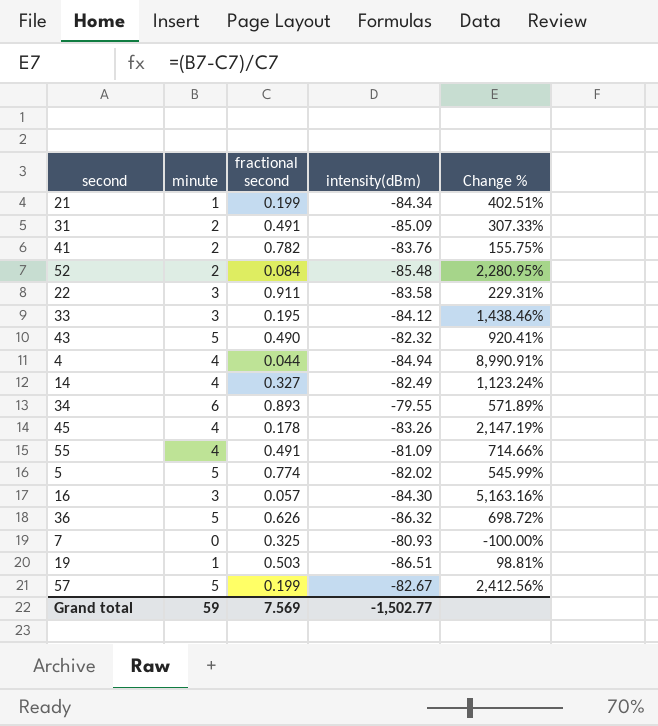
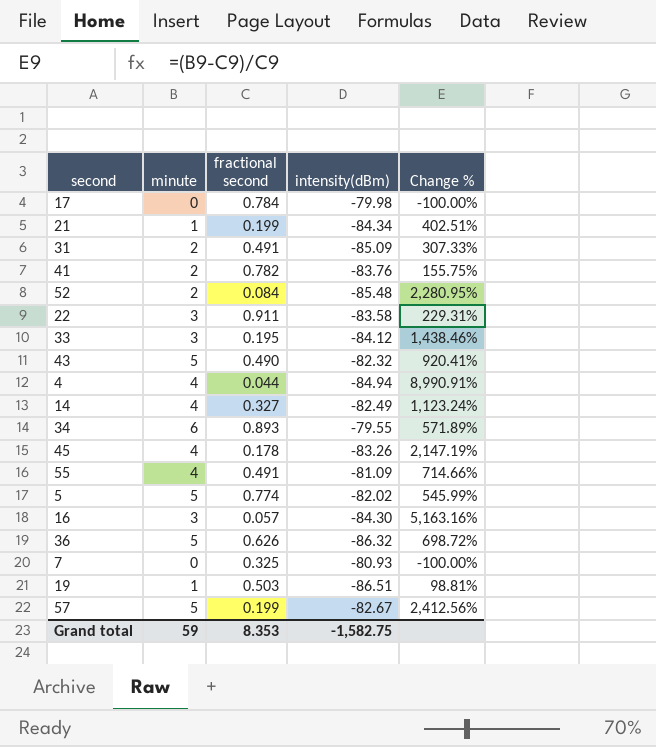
row 17: none -> 0 | 0.784 | -79.98 | -100.00%
Grand total | fractional second: 7.569 -> 8.353
Grand total | intensity(dBm): -1,502.77 -> -1,582.75

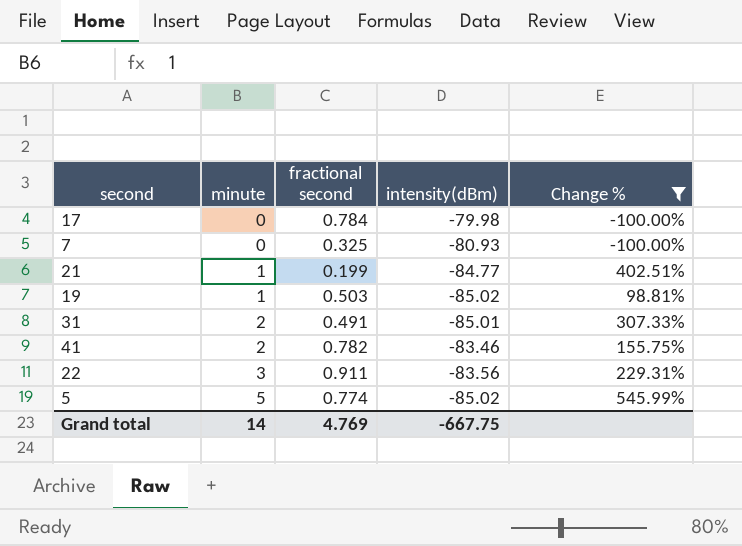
filter: none -> Change % <= 545.99%
row order: none -> minute ascending
21 | intensity(dBm): -84.34 -> -84.77
19 | intensity(dBm): -86.51 -> -85.02
31 | intensity(dBm): -85.09 -> -85.01
41 | intensity(dBm): -83.76 -> -83.46
22 | intensity(dBm): -83.58 -> -83.56
5 | intensity(dBm): -82.02 -> -85.02
Grand total | minute: 59 -> 14
Grand total | fractional second: 8.353 -> 4.769
Grand total | intensity(dBm): -1,582.75 -> -667.75

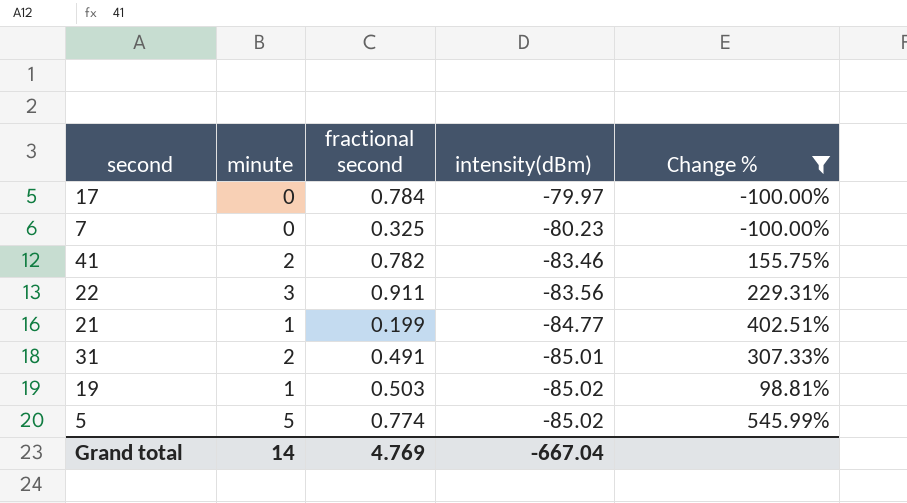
row order: minute ascending -> intensity(dBm) descending
17 | intensity(dBm): -79.98 -> -79.97
7 | intensity(dBm): -80.93 -> -80.23
Grand total | intensity(dBm): -667.75 -> -667.04

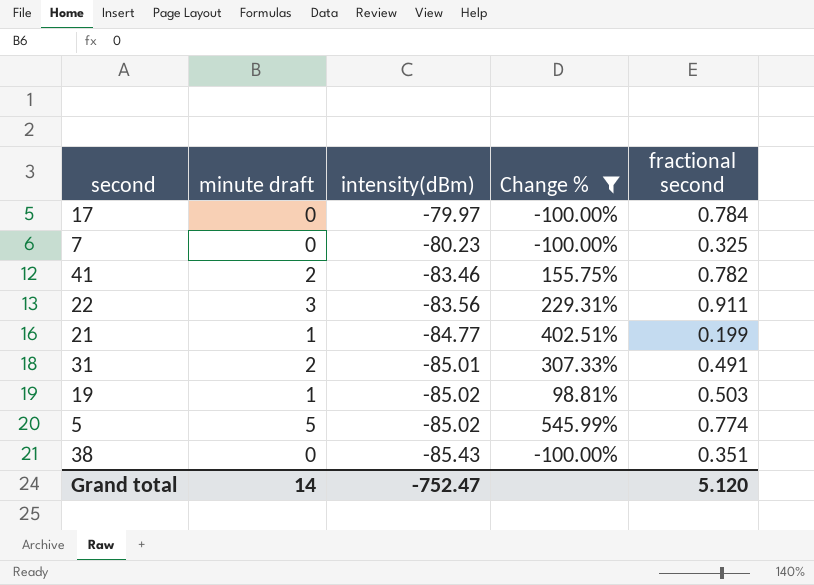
column name: minute -> minute draft
column fractional second | position: 3 -> 5
row 38: none -> 0 | -85.43 | -100.00% | 0.351
Grand total | intensity(dBm): -667.04 -> -752.47
Grand total | fractional second: 4.769 -> 5.120

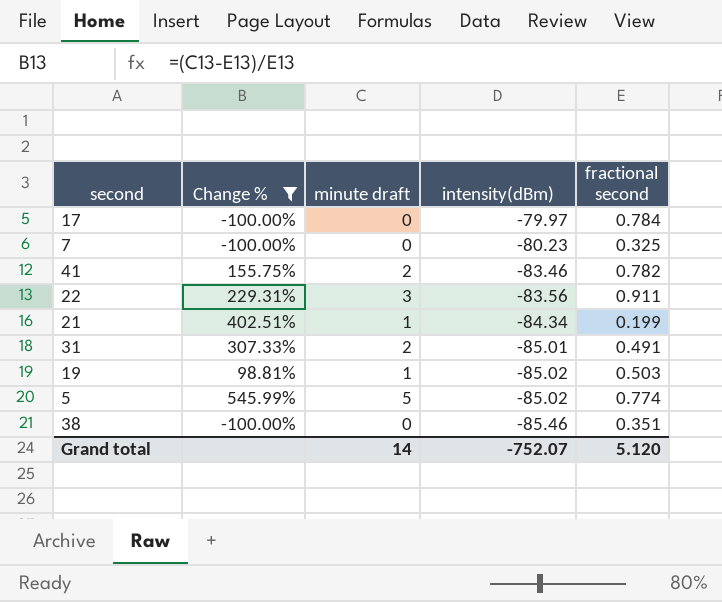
column Change % | position: 4 -> 2
21 | intensity(dBm): -84.77 -> -84.34
38 | intensity(dBm): -85.43 -> -85.46
Grand total | intensity(dBm): -752.47 -> -752.07

